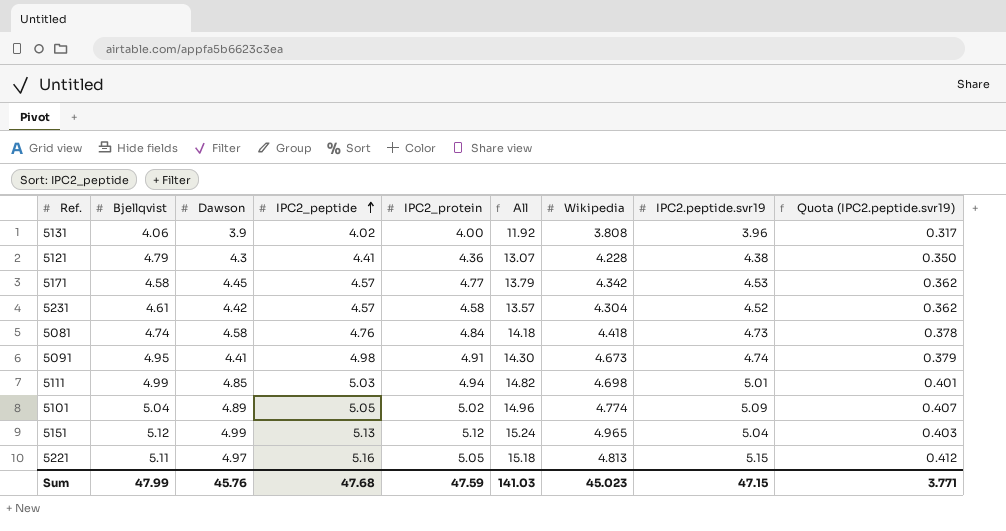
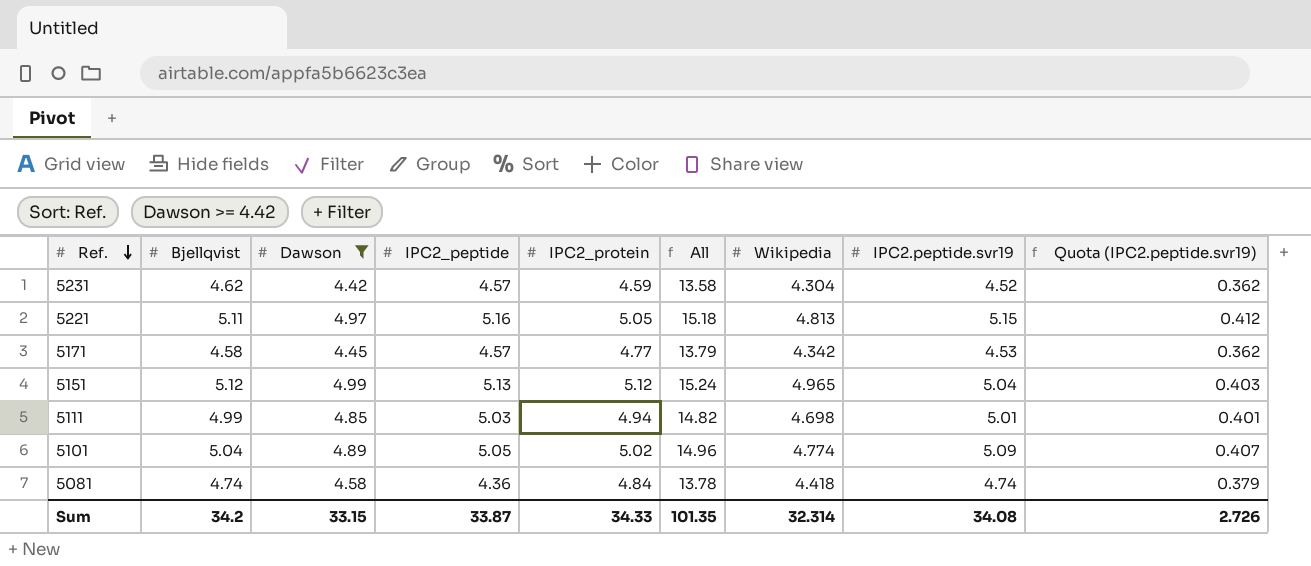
filter: none -> Dawson >= 4.42
row order: IPC2_peptide ascending -> Ref. descending
5231 | Bjellqvist: 4.61 -> 4.62
5231 | IPC2_protein: 4.58 -> 4.59
5231 | All: 13.57 -> 13.58
5081 | IPC2_peptide: 4.76 -> 4.36
5081 | All: 14.18 -> 13.78
5081 | IPC2.peptide.svr19: 4.73 -> 4.74
5081 | Quota (IPC2.peptide.svr19): 0.378 -> 0.379
Sum | Bjellqvist: 47.99 -> 34.2
Sum | Dawson: 45.76 -> 33.15
Sum | IPC2_peptide: 47.68 -> 33.87
Sum | IPC2_protein: 47.59 -> 34.33
Sum | All: 141.03 -> 101.35
Sum | Wikipedia: 45.023 -> 32.314
Sum | IPC2.peptide.svr19: 47.15 -> 34.08
Sum | Quota (IPC2.peptide.svr19): 3.771 -> 2.726

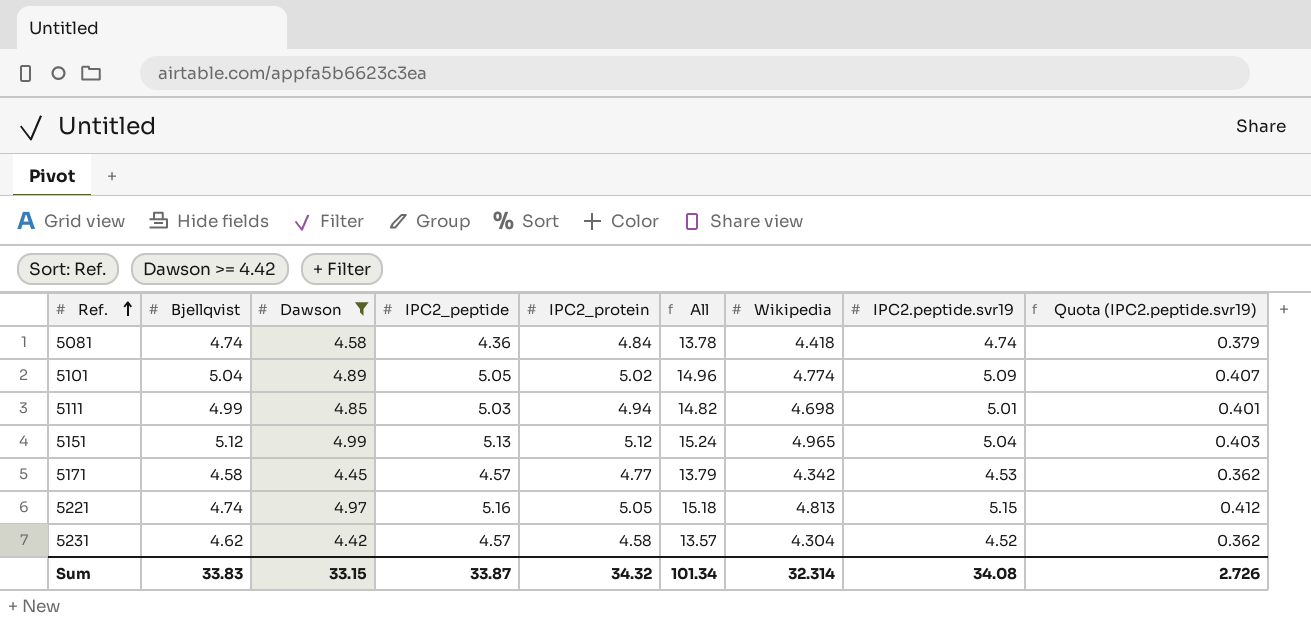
row order: Ref. descending -> Ref. ascending
5221 | Bjellqvist: 5.11 -> 4.74
5231 | IPC2_protein: 4.59 -> 4.58
5231 | All: 13.58 -> 13.57
Sum | Bjellqvist: 34.2 -> 33.83
Sum | IPC2_protein: 34.33 -> 34.32
Sum | All: 101.35 -> 101.34

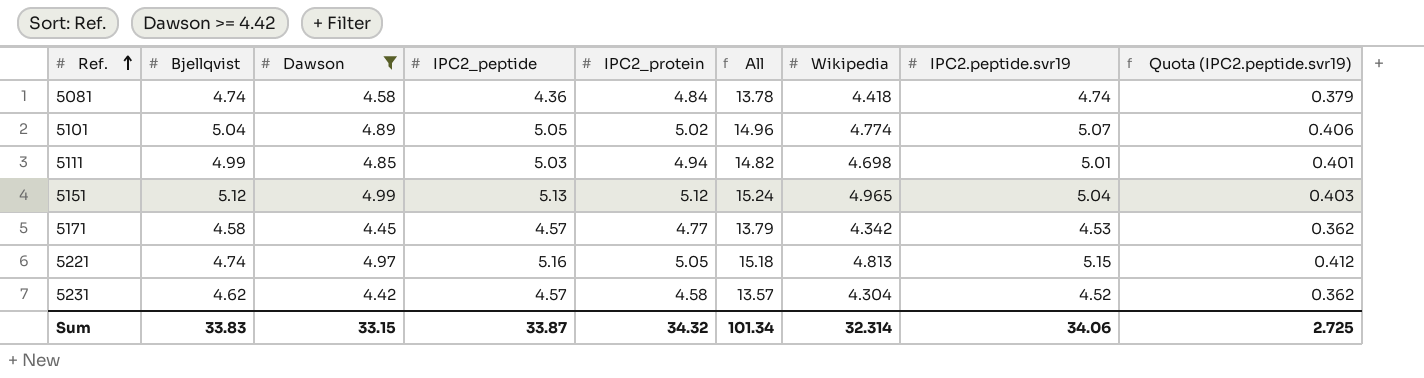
5101 | IPC2.peptide.svr19: 5.09 -> 5.07
5101 | Quota (IPC2.peptide.svr19): 0.407 -> 0.406
Sum | IPC2.peptide.svr19: 34.08 -> 34.06
Sum | Quota (IPC2.peptide.svr19): 2.726 -> 2.725

